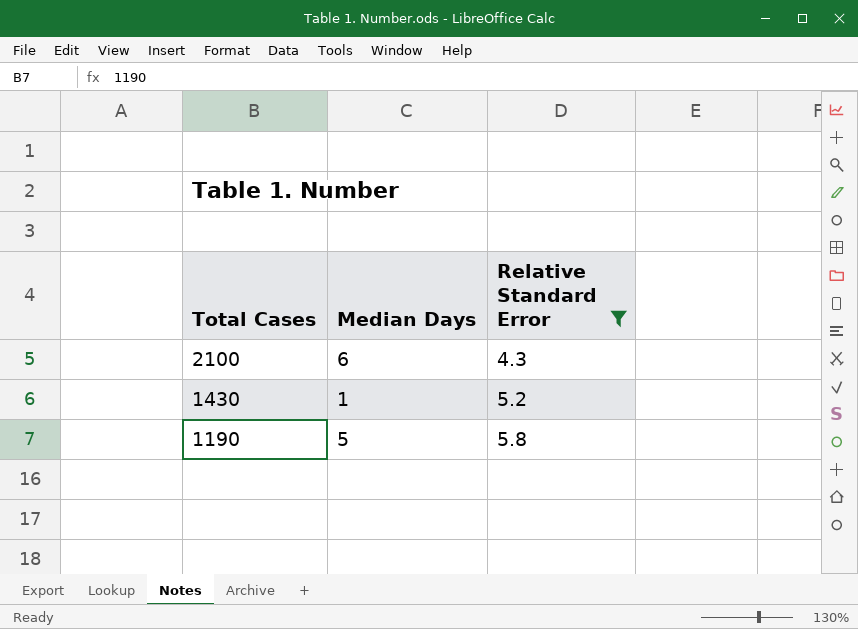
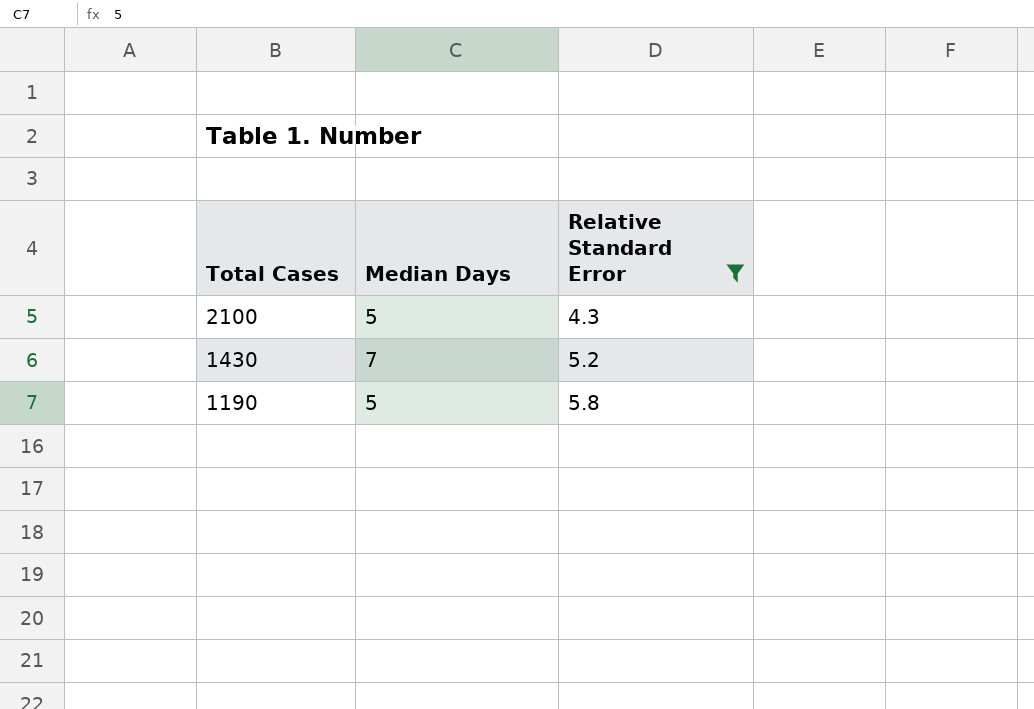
2100 | Median Days: 6 -> 5
1430 | Median Days: 1 -> 7

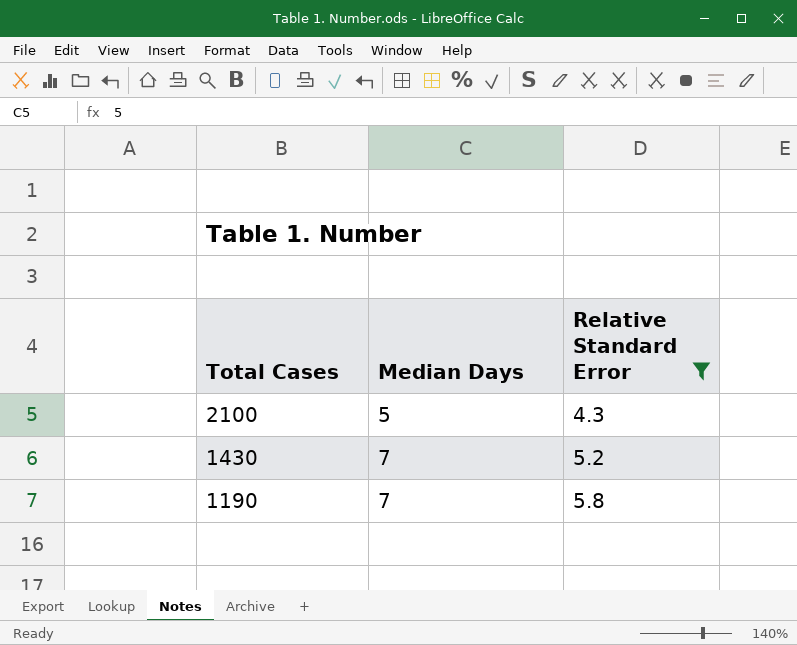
1190 | Median Days: 5 -> 7

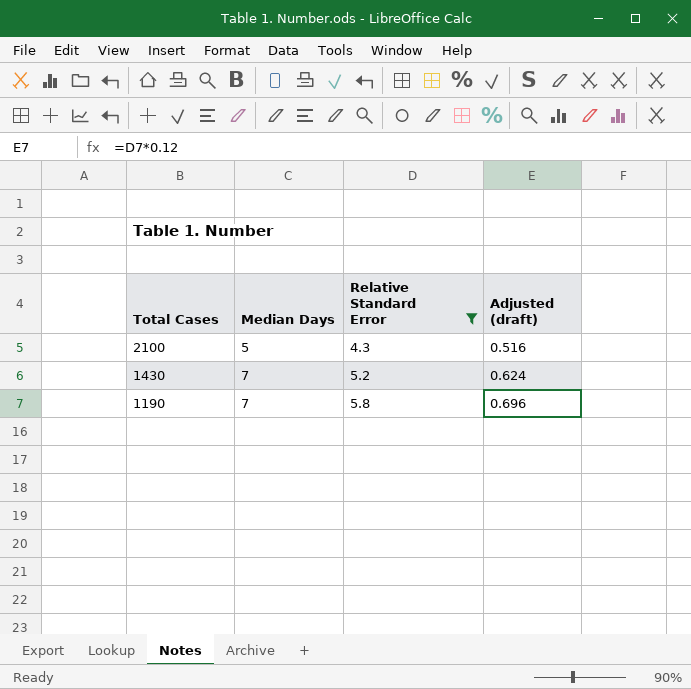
column Adjusted (draft) | formula: none -> [Relative Standard Error] * 0.12

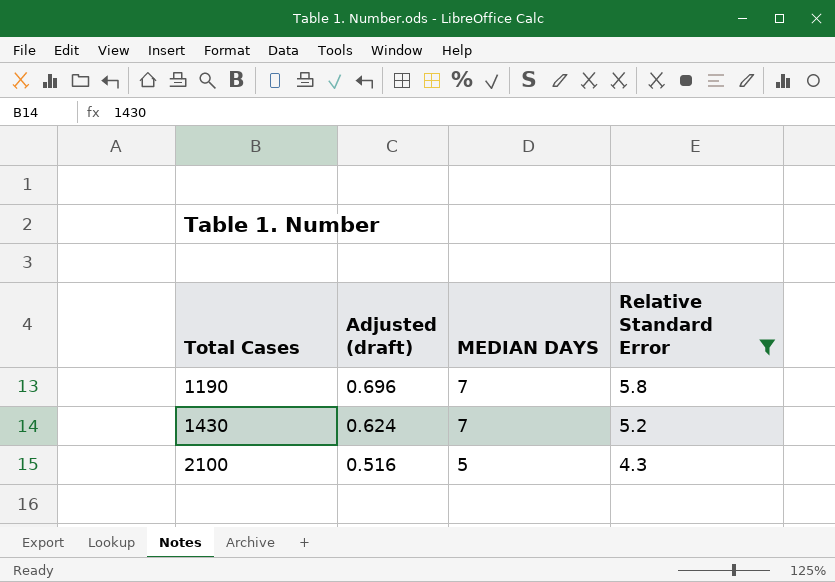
row order: Total Cases descending -> Total Cases ascending
column Adjusted (draft) | position: 4 -> 2
column name: Median Days -> MEDIAN DAYS

